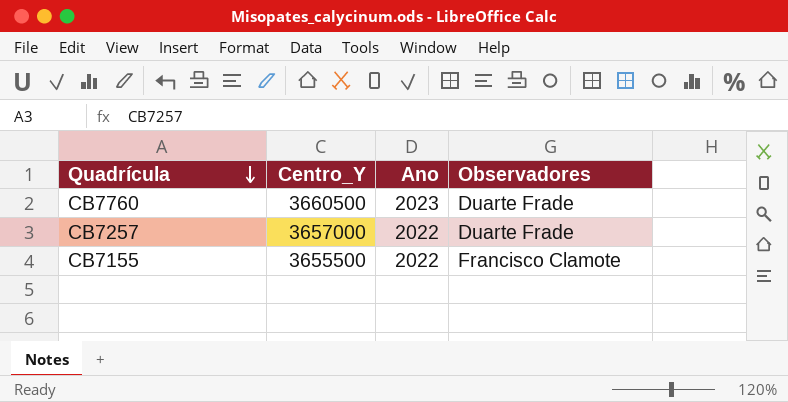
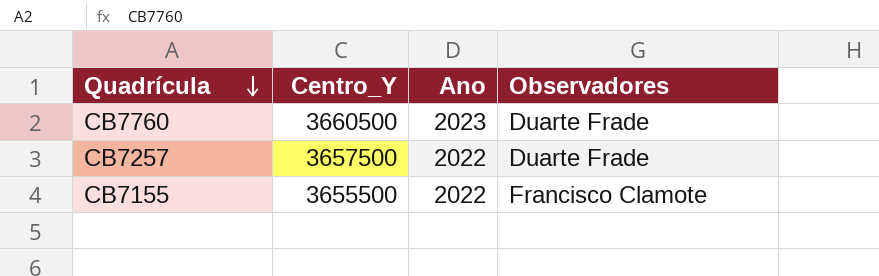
CB7257 | Centro_Y: 3657000 -> 3657500

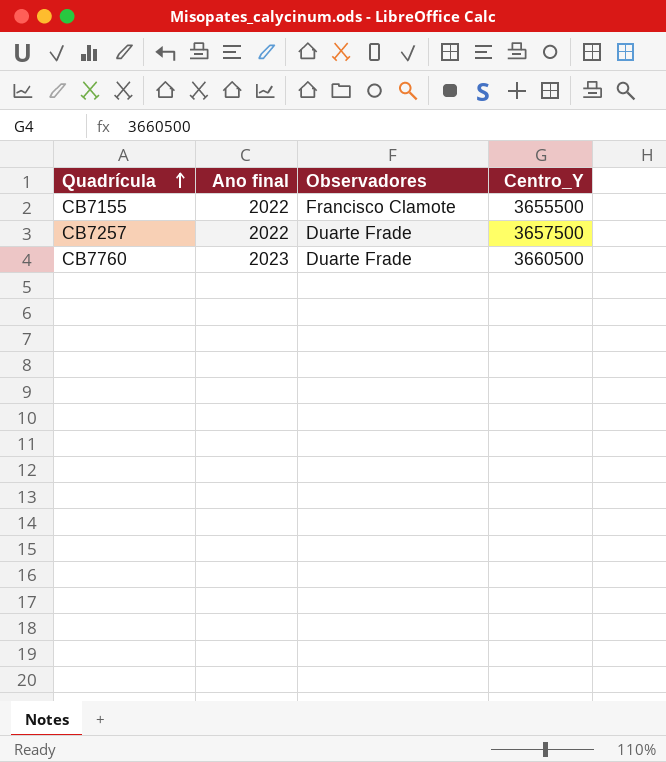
row order: Quadrícula descending -> Quadrícula ascending
column name: Ano -> Ano final
column Centro_Y | position: 2 -> 4

